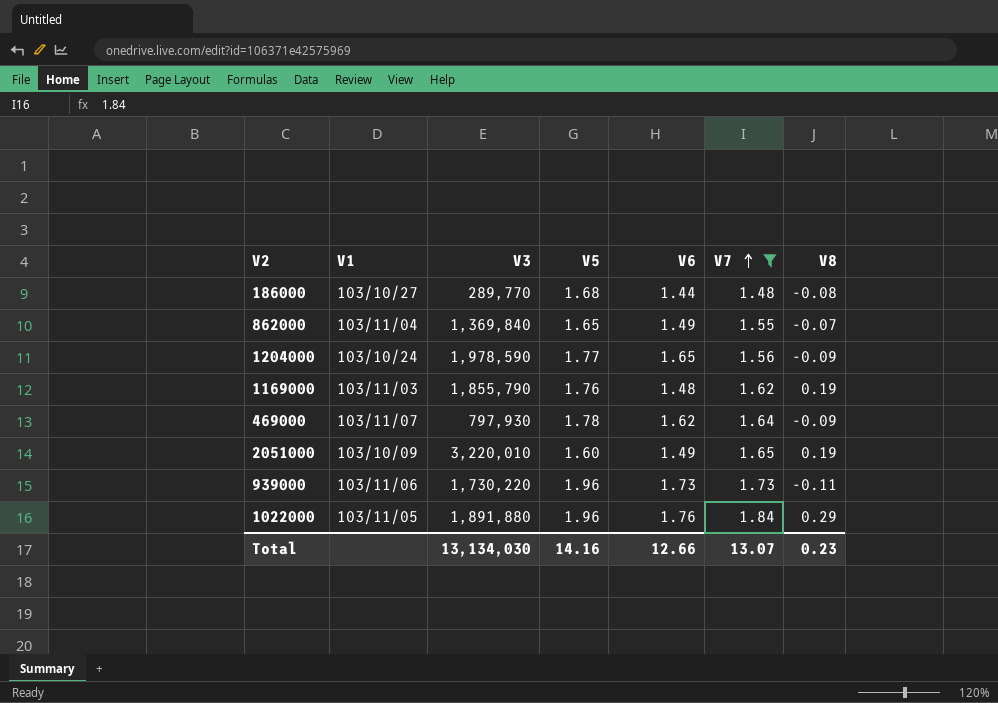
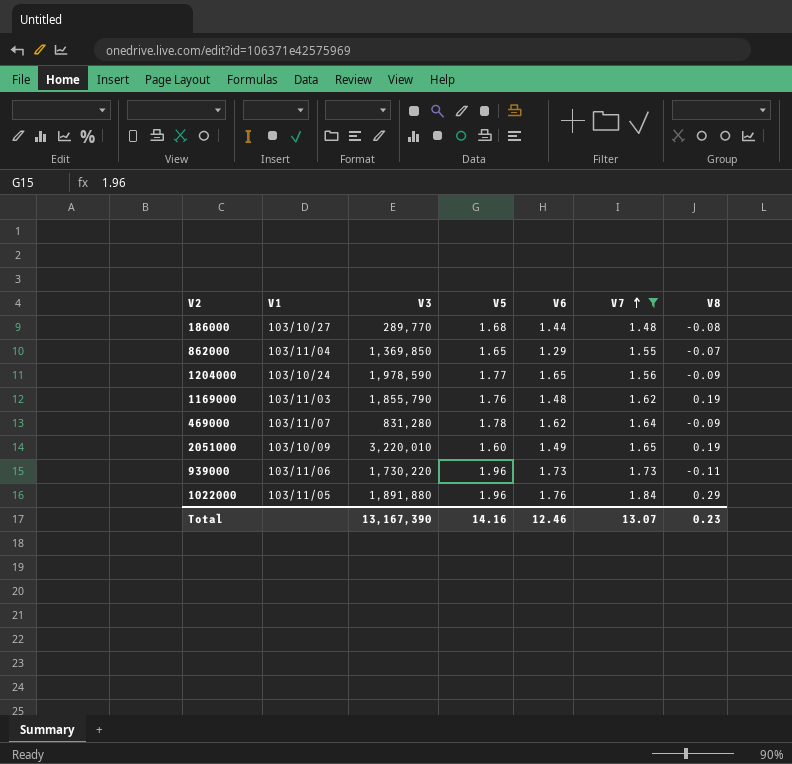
862000 | V3: 1,369,840 -> 1,369,850
862000 | V6: 1.49 -> 1.29
469000 | V3: 797,930 -> 831,280
Total | V3: 13,134,030 -> 13,167,390
Total | V6: 12.66 -> 12.46

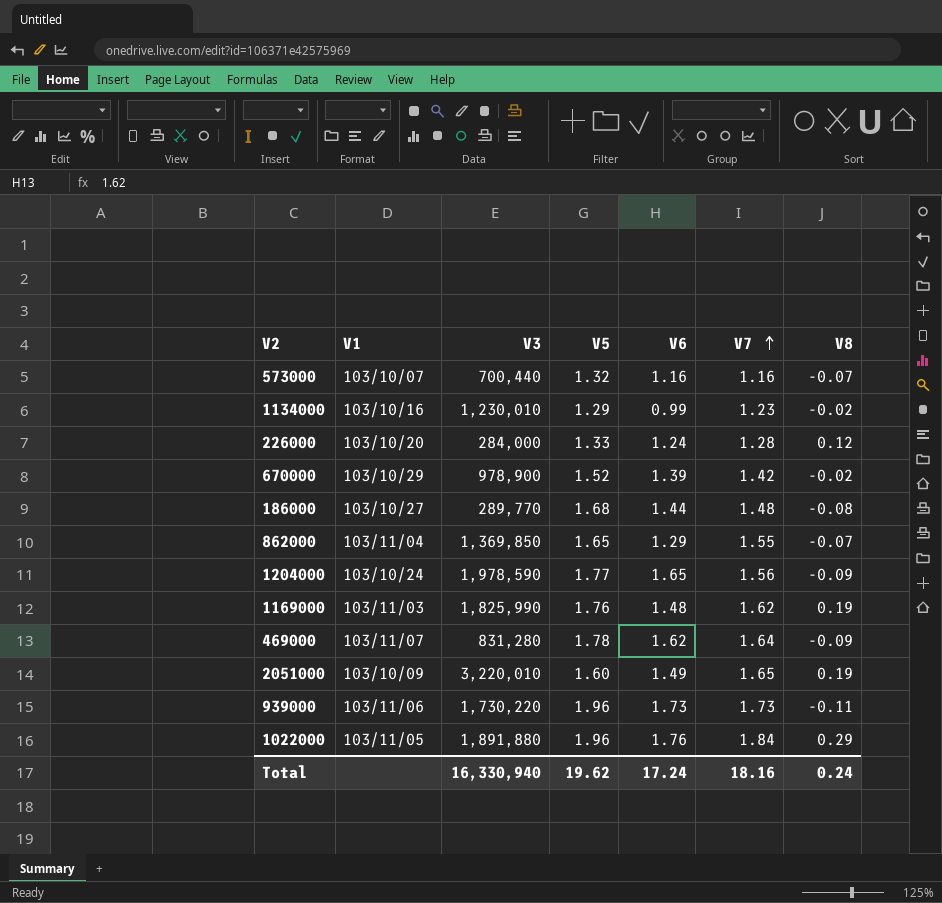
filter: V7 >= 1.48 -> none
1169000 | V3: 1,855,790 -> 1,825,990
Total | V3: 13,167,390 -> 16,330,940
Total | V5: 14.16 -> 19.62
Total | V6: 12.46 -> 17.24
Total | V7: 13.07 -> 18.16
Total | V8: 0.23 -> 0.24

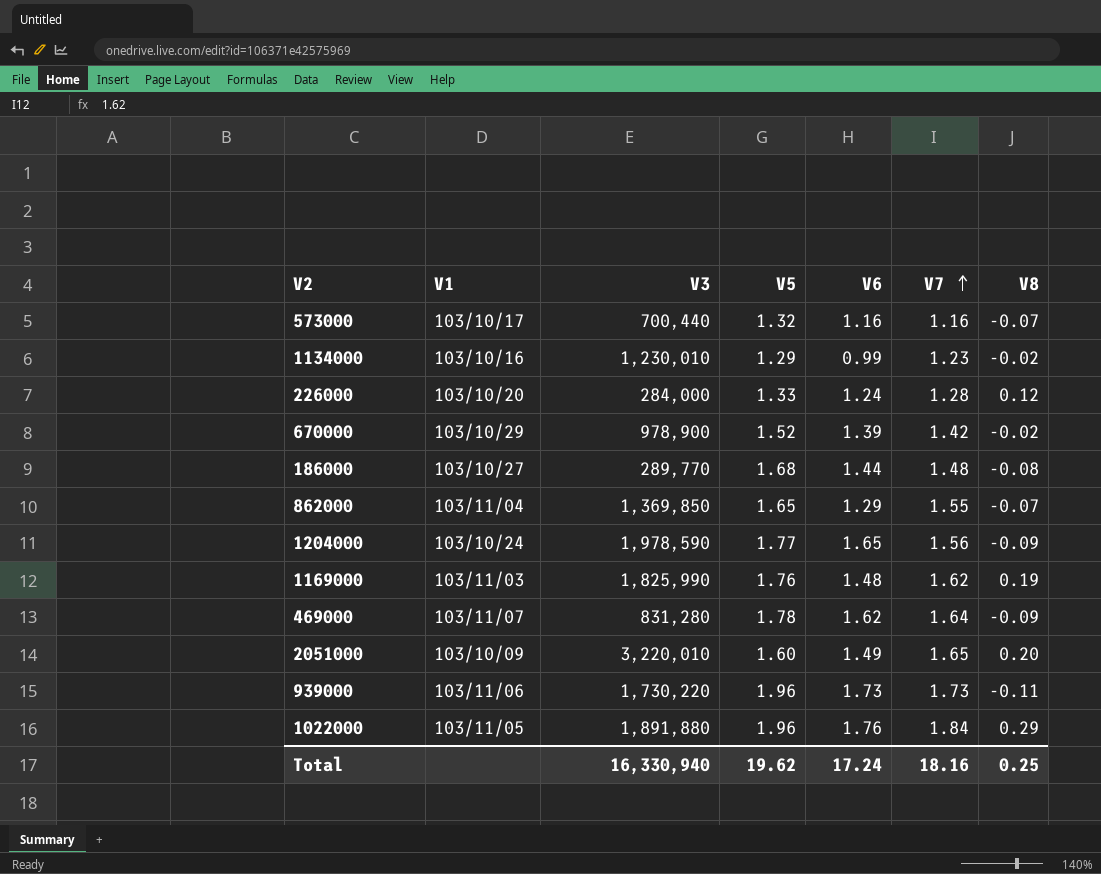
573000 | V1: 103/10/07 -> 103/10/17
2051000 | V8: 0.19 -> 0.20
Total | V8: 0.24 -> 0.25

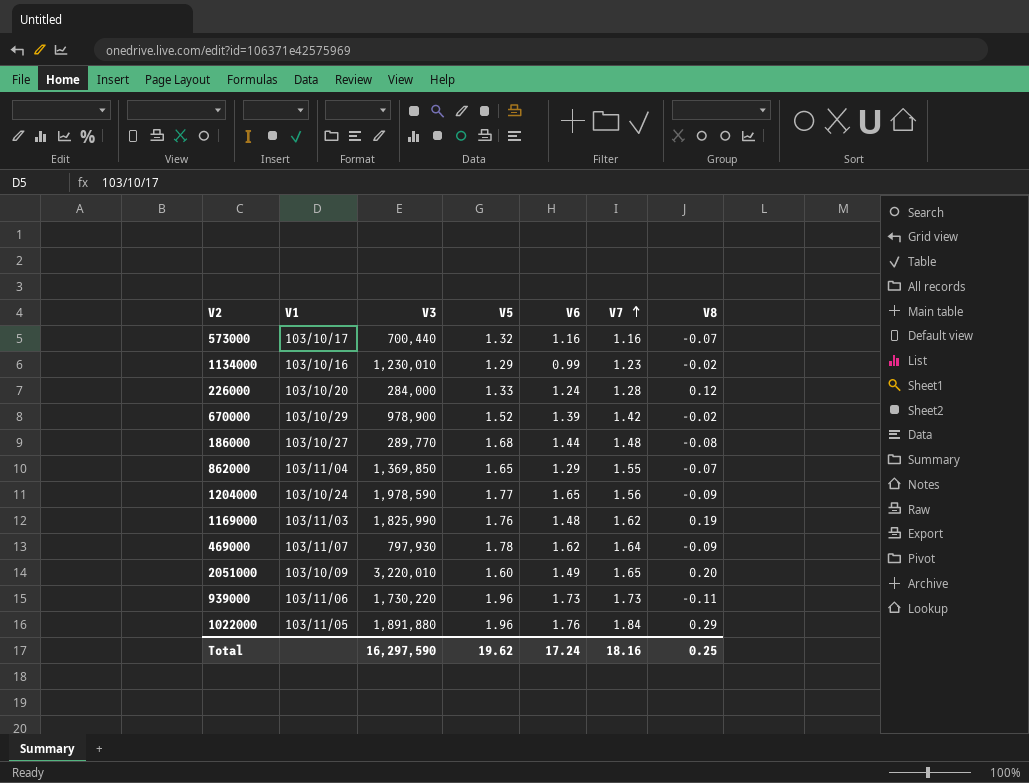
469000 | V3: 831,280 -> 797,930
Total | V3: 16,330,940 -> 16,297,590

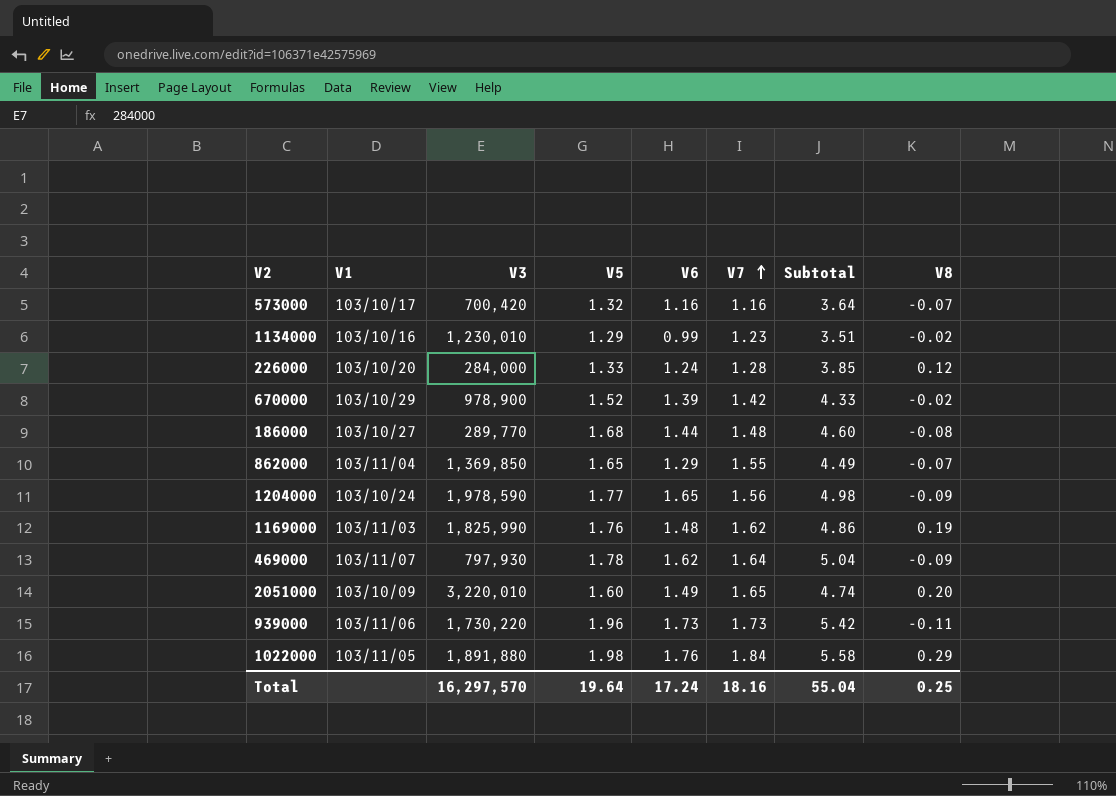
column Subtotal | formula: none -> [V5] + [V6] + [V7]
573000 | V3: 700,440 -> 700,420
1022000 | V5: 1.96 -> 1.98
Total | V3: 16,297,590 -> 16,297,570
Total | V5: 19.62 -> 19.64

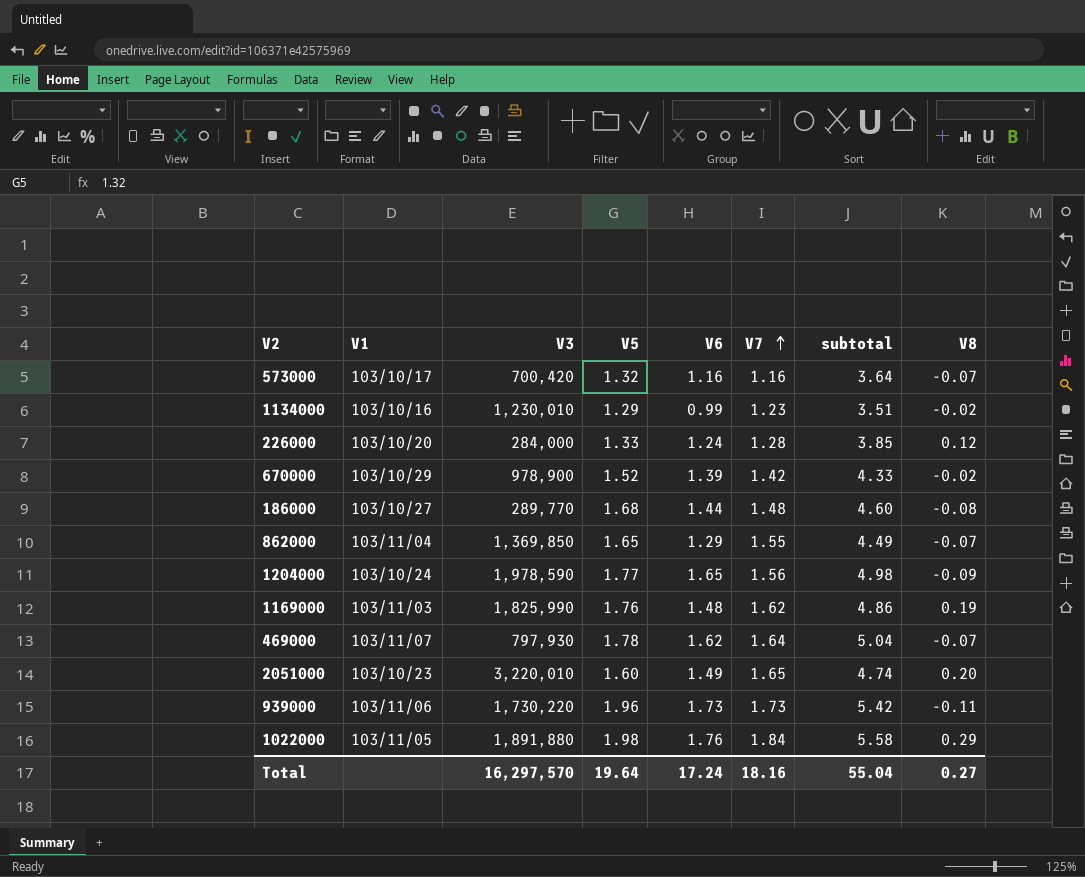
column name: Subtotal -> subtotal
469000 | V8: -0.09 -> -0.07
2051000 | V1: 103/10/09 -> 103/10/23
Total | V8: 0.25 -> 0.27

